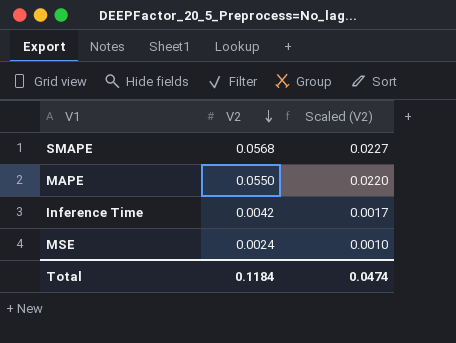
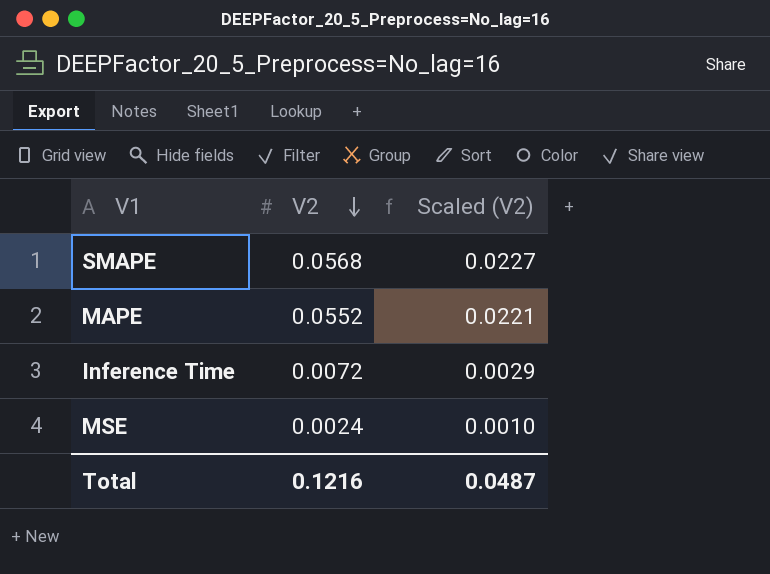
MAPE | V2: 0.0550 -> 0.0552
MAPE | Scaled (V2): 0.0220 -> 0.0221
Inference Time | V2: 0.0042 -> 0.0072
Inference Time | Scaled (V2): 0.0017 -> 0.0029
Total | V2: 0.1184 -> 0.1216
Total | Scaled (V2): 0.0474 -> 0.0487

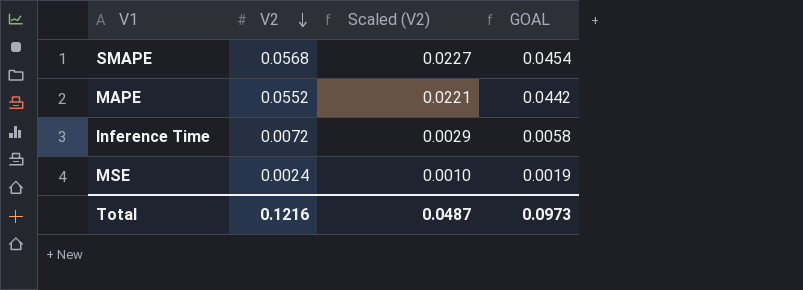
column GOAL | formula: none -> [V2] * 0.8

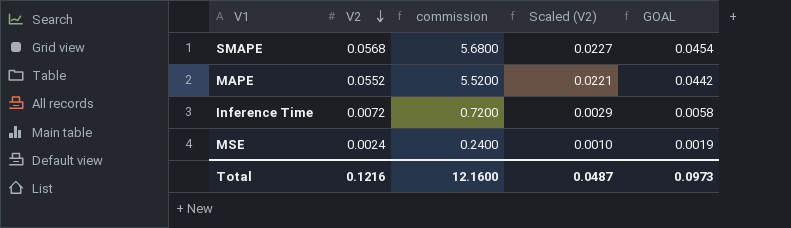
column commission | formula: none -> [V2] * 100

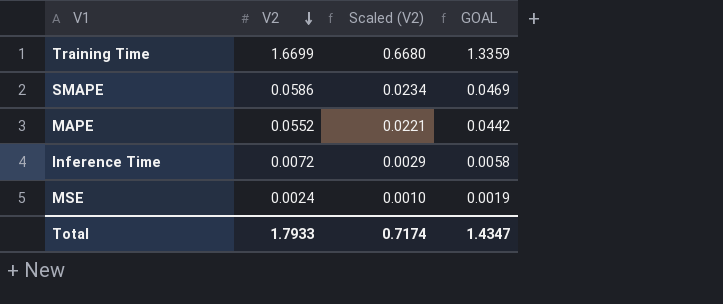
column commission | formula: [V2] * 100 -> none
row Training Time: none -> 1.6699 | 0.6680 | 1.3359
SMAPE | V2: 0.0568 -> 0.0586
SMAPE | Scaled (V2): 0.0227 -> 0.0234
SMAPE | GOAL: 0.0454 -> 0.0469
Total | V2: 0.1216 -> 1.7933
Total | Scaled (V2): 0.0487 -> 0.7174
Total | GOAL: 0.0973 -> 1.4347

